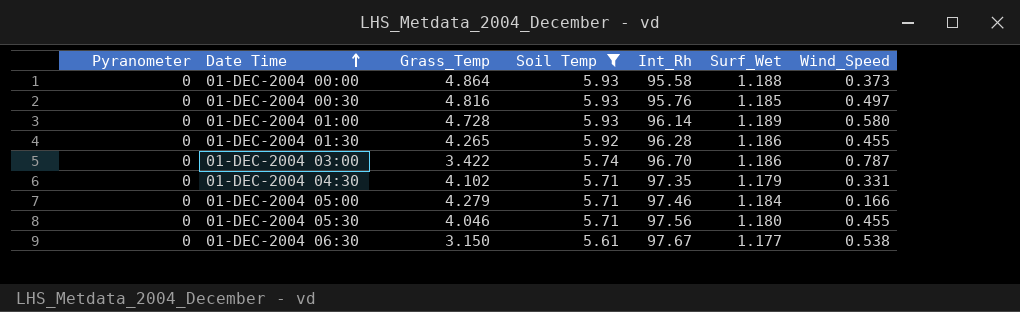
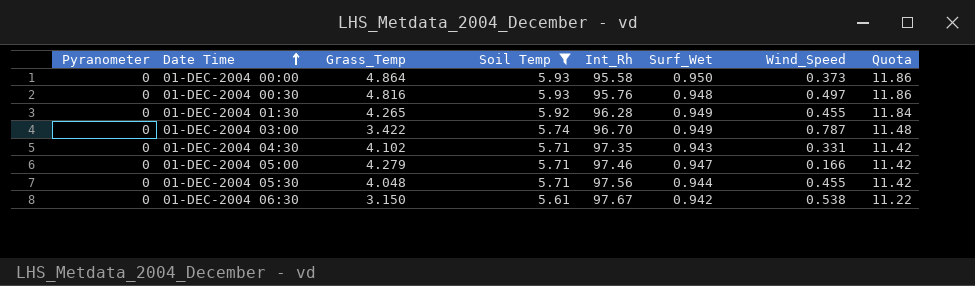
column Quota | formula: none -> [Soil Temp] * 2
row 01-DEC-2004 01:00: 0 | 4.728 | 5.93 | 96.14 | 1.189 | 0.580 -> none
01-DEC-2004 00:00 | Surf_Wet: 1.188 -> 0.950
01-DEC-2004 00:30 | Surf_Wet: 1.185 -> 0.948
01-DEC-2004 01:30 | Surf_Wet: 1.186 -> 0.949
01-DEC-2004 03:00 | Surf_Wet: 1.186 -> 0.949
01-DEC-2004 04:30 | Surf_Wet: 1.179 -> 0.943
01-DEC-2004 05:00 | Surf_Wet: 1.184 -> 0.947
01-DEC-2004 05:30 | Grass_Temp: 4.046 -> 4.048
01-DEC-2004 05:30 | Surf_Wet: 1.180 -> 0.944
01-DEC-2004 06:30 | Surf_Wet: 1.177 -> 0.942

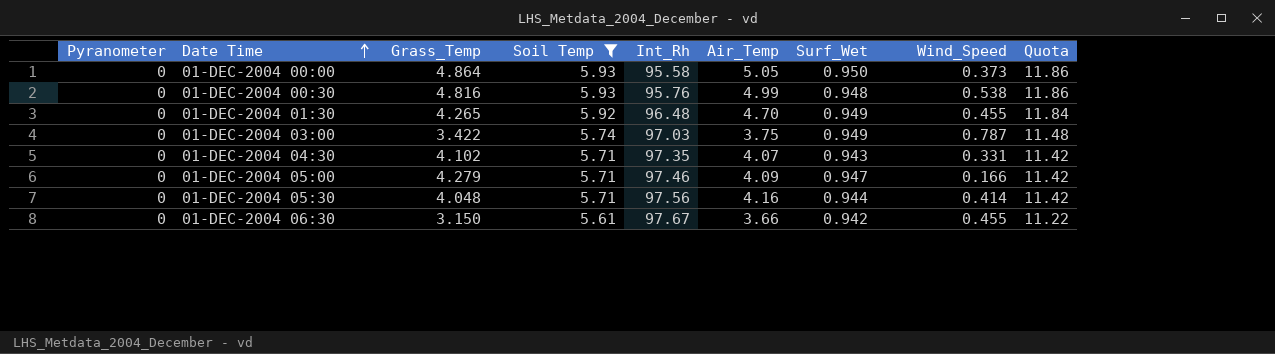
column Air_Temp | position: none -> 6
01-DEC-2004 00:30 | Wind_Speed: 0.497 -> 0.538
01-DEC-2004 01:30 | Int_Rh: 96.28 -> 96.48
01-DEC-2004 03:00 | Int_Rh: 96.70 -> 97.03
01-DEC-2004 05:30 | Wind_Speed: 0.455 -> 0.414
01-DEC-2004 06:30 | Wind_Speed: 0.538 -> 0.455

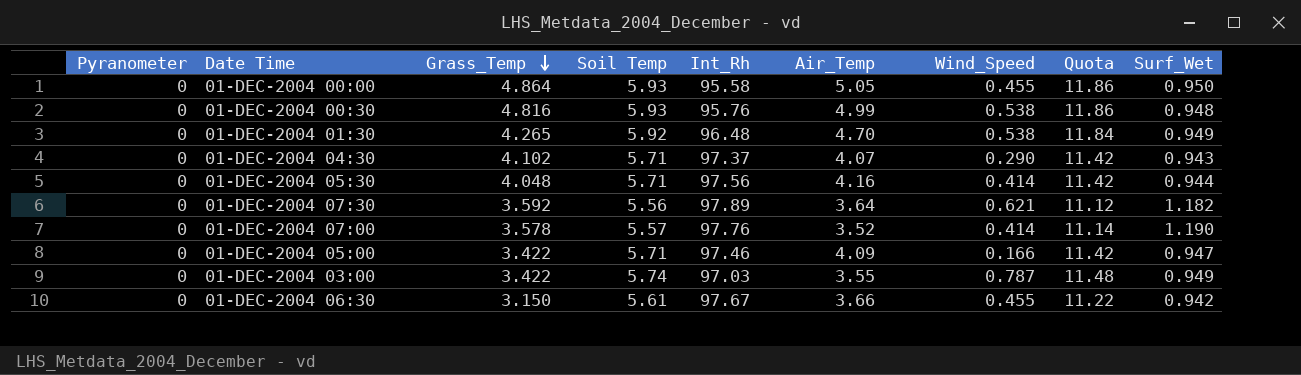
filter: Soil Temp >= 5.61 -> none
row order: Date Time ascending -> Grass_Temp descending
column Surf_Wet | position: 7 -> 9
01-DEC-2004 00:00 | Wind_Speed: 0.373 -> 0.455
01-DEC-2004 01:30 | Wind_Speed: 0.455 -> 0.538
01-DEC-2004 04:30 | Int_Rh: 97.35 -> 97.37
01-DEC-2004 04:30 | Wind_Speed: 0.331 -> 0.290
01-DEC-2004 05:00 | Grass_Temp: 4.279 -> 3.422
01-DEC-2004 03:00 | Air_Temp: 3.75 -> 3.55

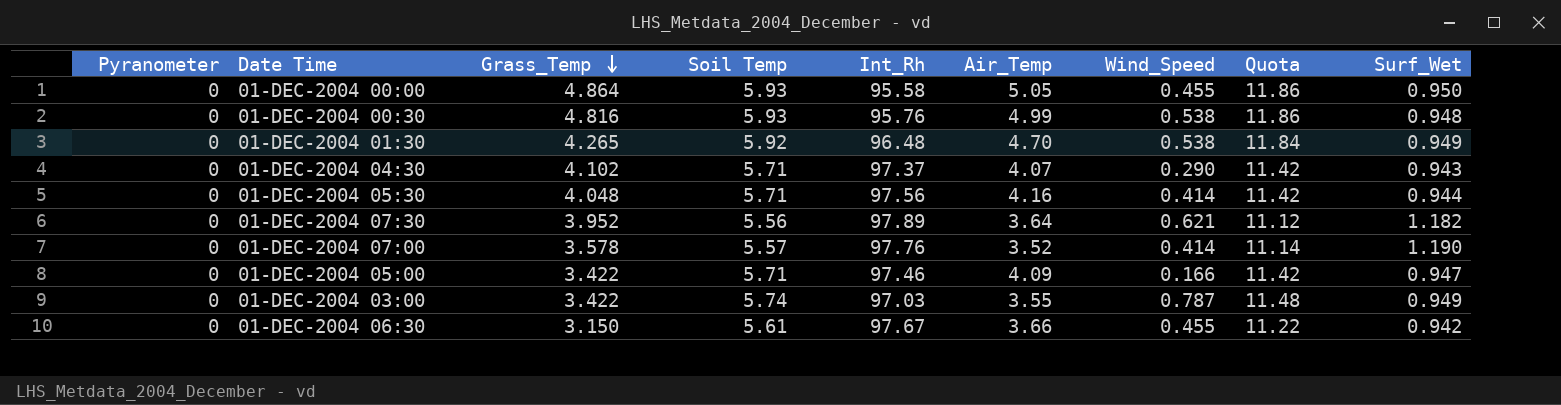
01-DEC-2004 07:30 | Grass_Temp: 3.592 -> 3.952

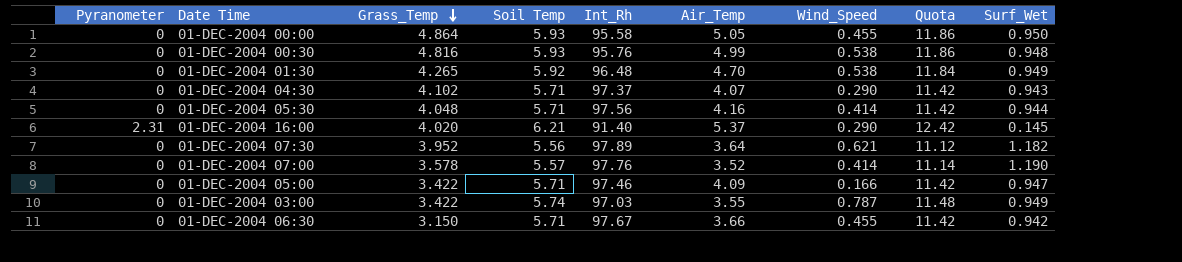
row 01-DEC-2004 16:00: none -> 2.31 | 4.020 | 6.21 | 91.40 | 5.37 | 0.290 | 12.42 | 0.145
01-DEC-2004 06:30 | Soil Temp: 5.61 -> 5.71
01-DEC-2004 06:30 | Quota: 11.22 -> 11.42

